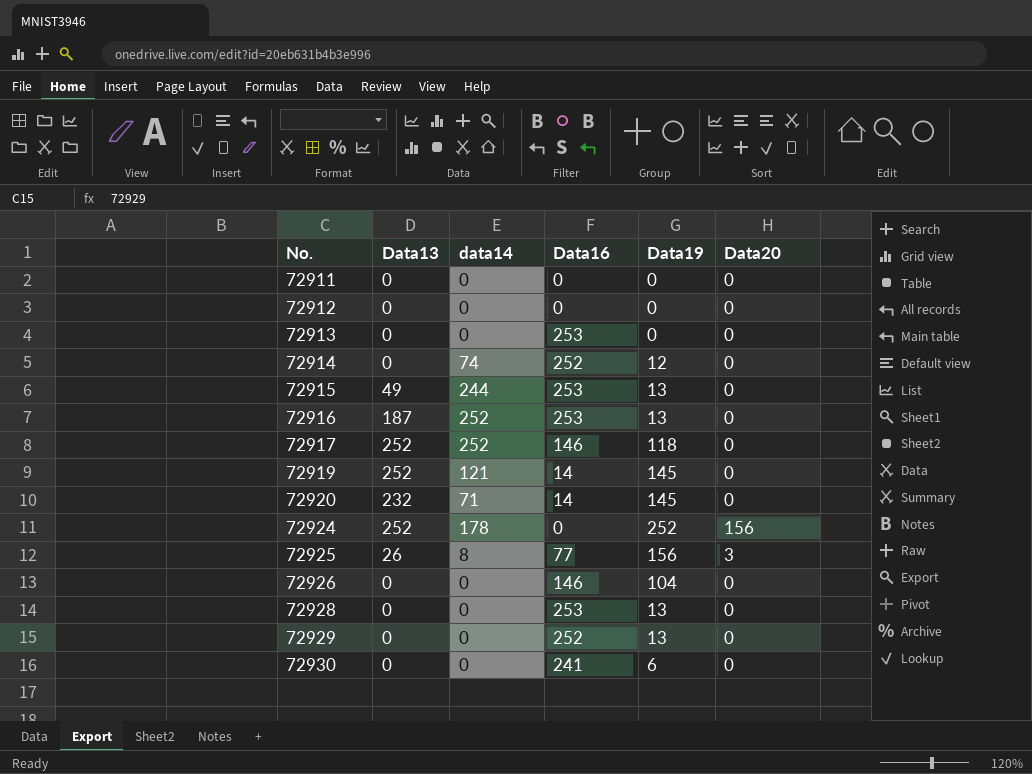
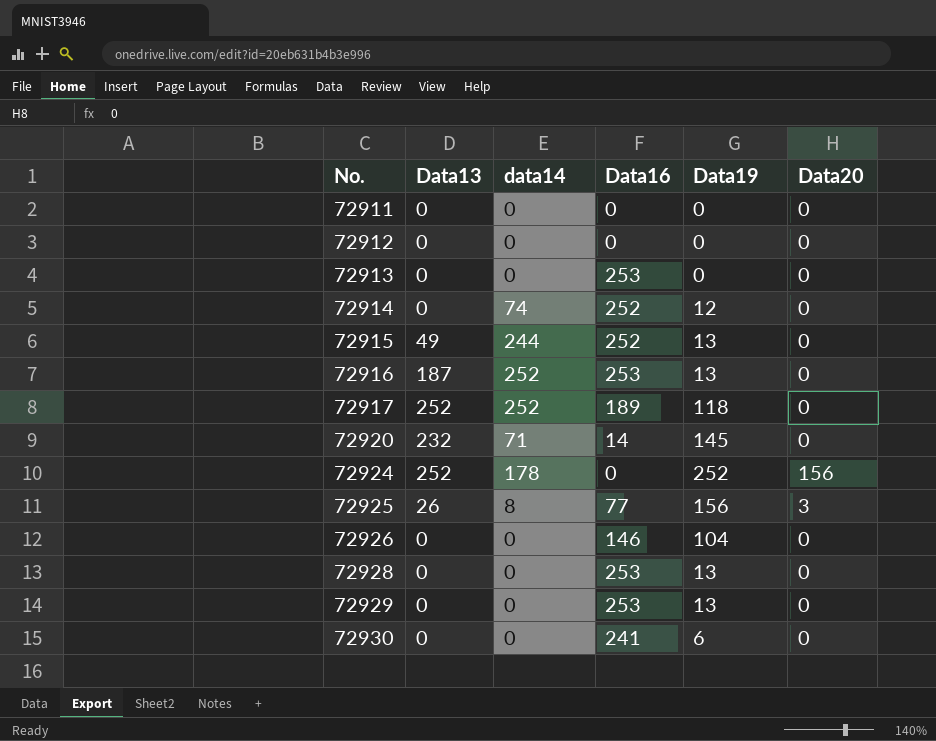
row 72919: 252 | 121 | 14 | 145 | 0 -> none
72915 | Data16: 253 -> 252
72917 | Data16: 146 -> 189
72929 | Data16: 252 -> 253

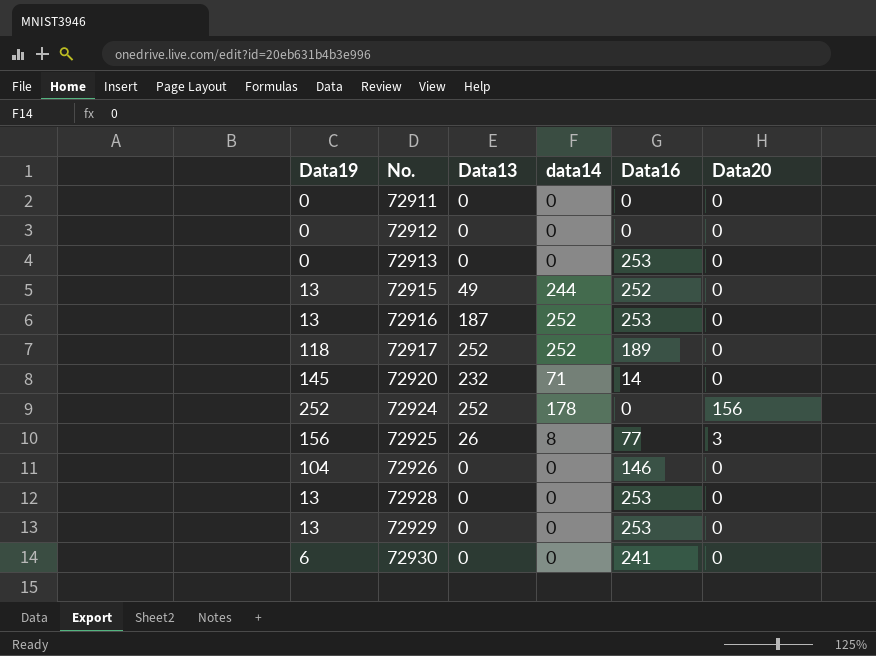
column Data19 | position: 5 -> 1
row 72914: 0 | 74 | 252 | 12 | 0 -> none

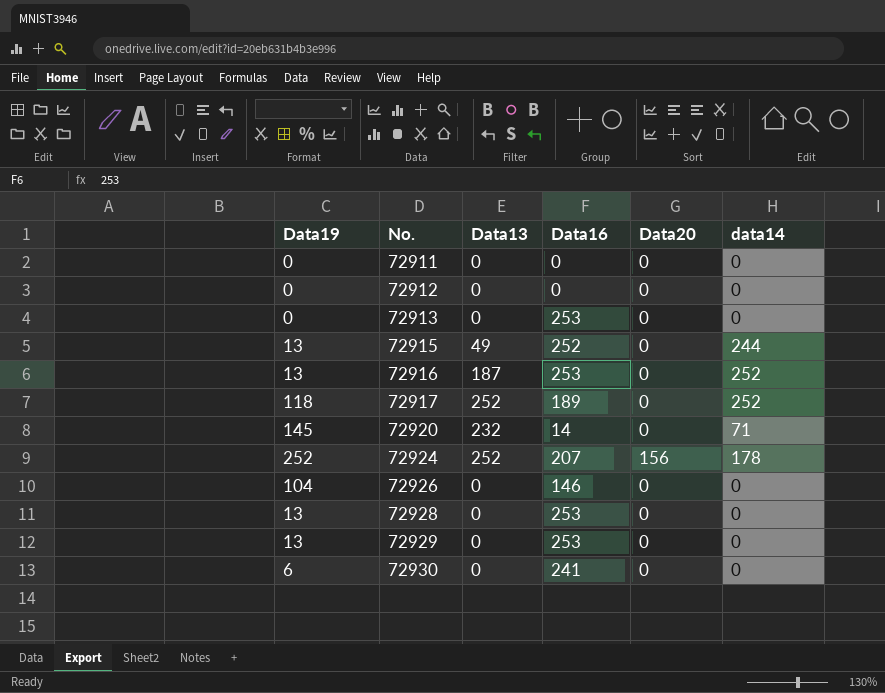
column data14 | position: 4 -> 6
row 72925: 156 | 26 | 8 | 77 | 3 -> none
72924 | Data16: 0 -> 207

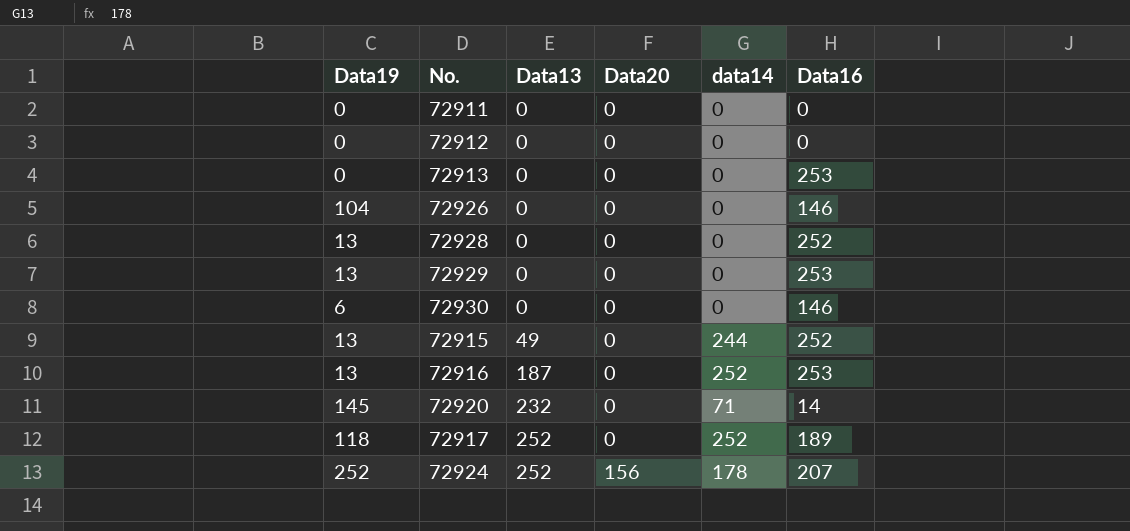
row order: No. ascending -> Data13 ascending
column Data16 | position: 4 -> 6
72928 | Data16: 253 -> 252
72930 | Data16: 241 -> 146

